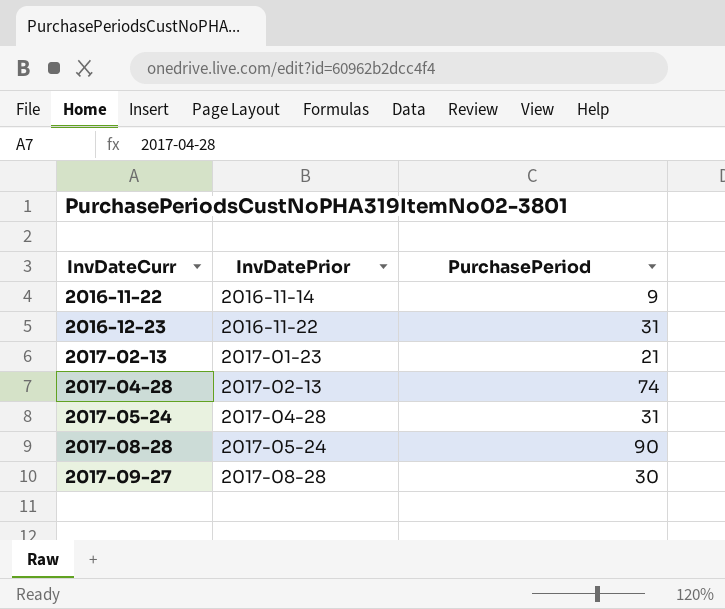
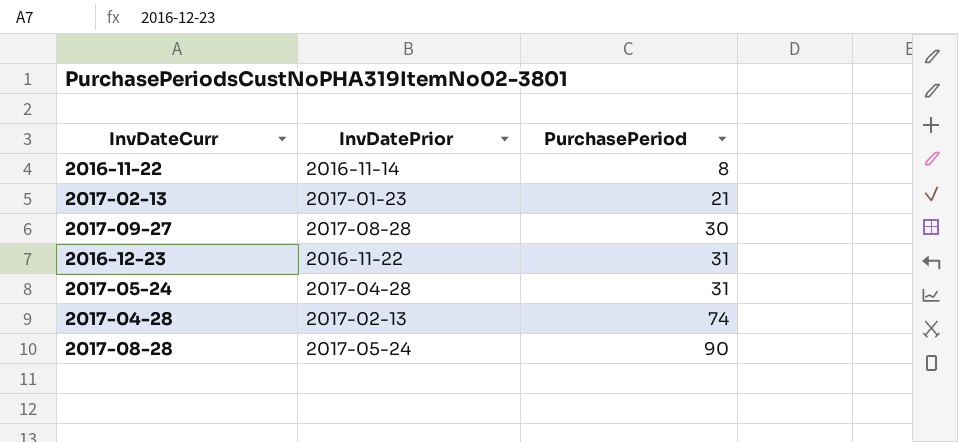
row order: InvDateCurr ascending -> PurchasePeriod ascending
2016-11-22 | PurchasePeriod: 9 -> 8

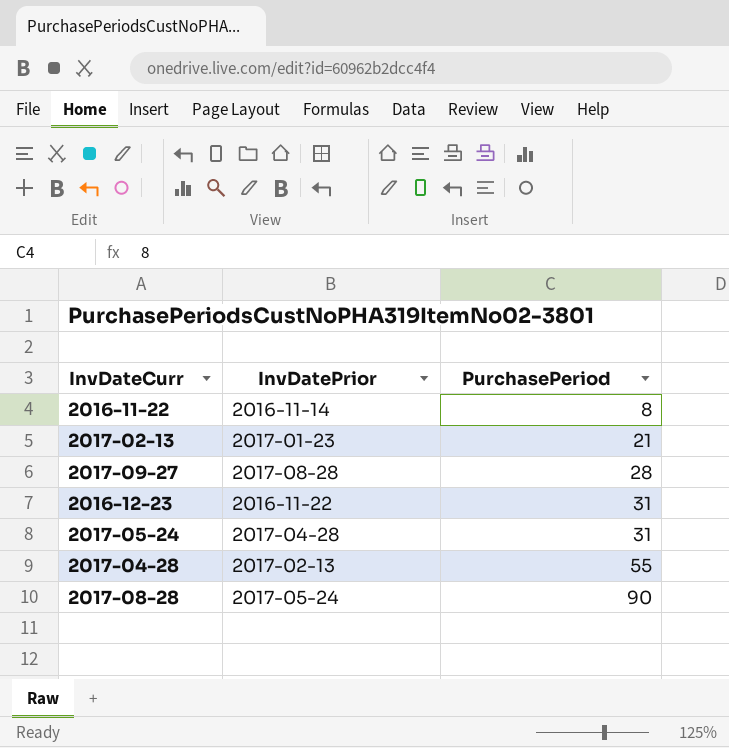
2017-09-27 | PurchasePeriod: 30 -> 28
2017-04-28 | PurchasePeriod: 74 -> 55

